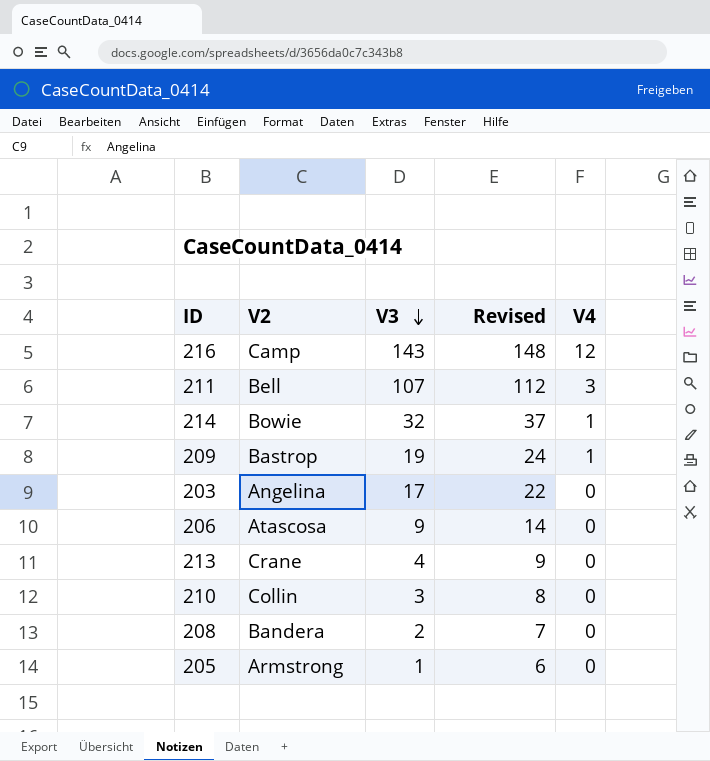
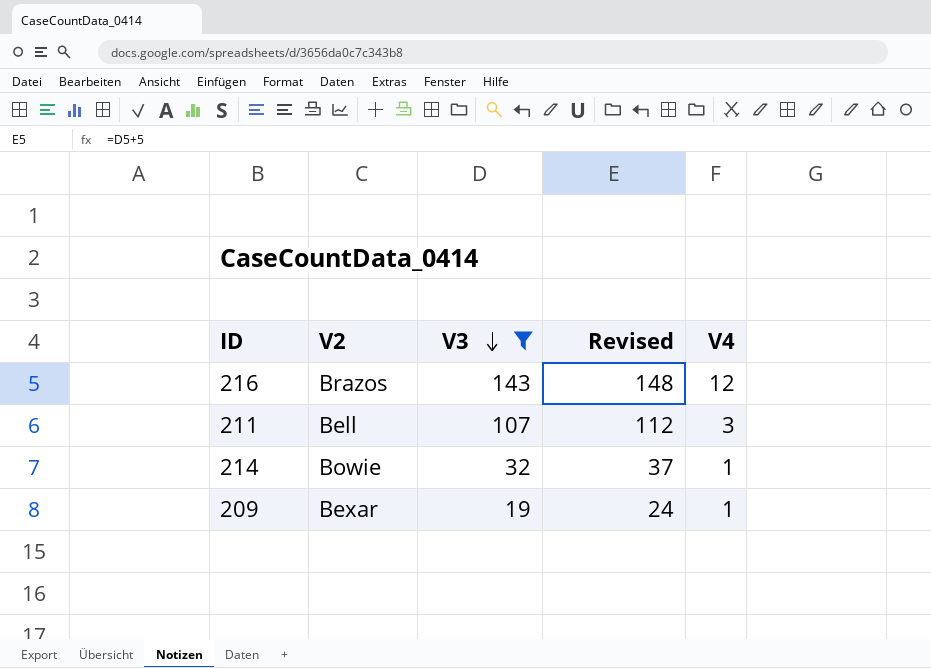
filter: none -> V3 >= 19
216 | V2: Camp -> Brazos
209 | V2: Bastrop -> Bexar

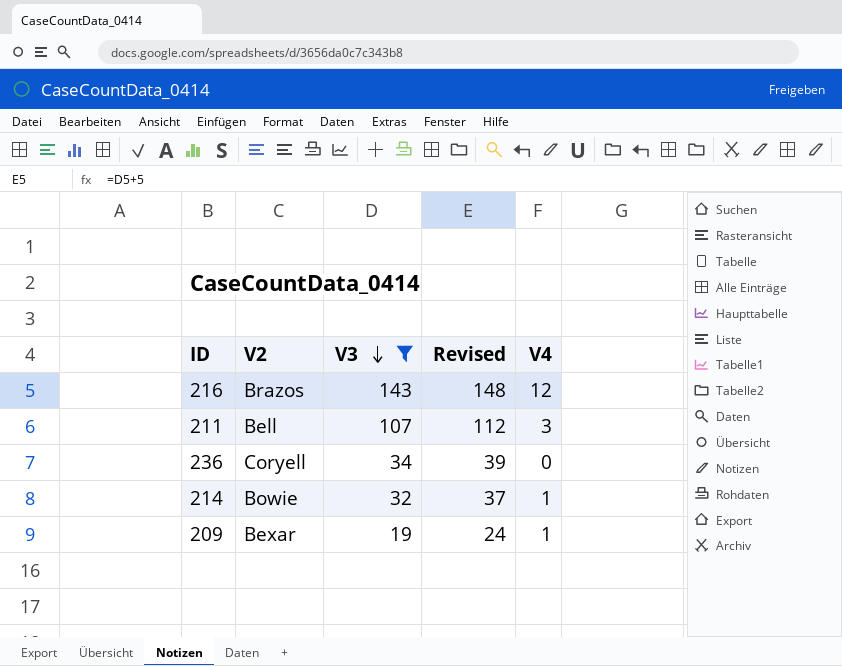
row 236: none -> Coryell | 34 | 39 | 0

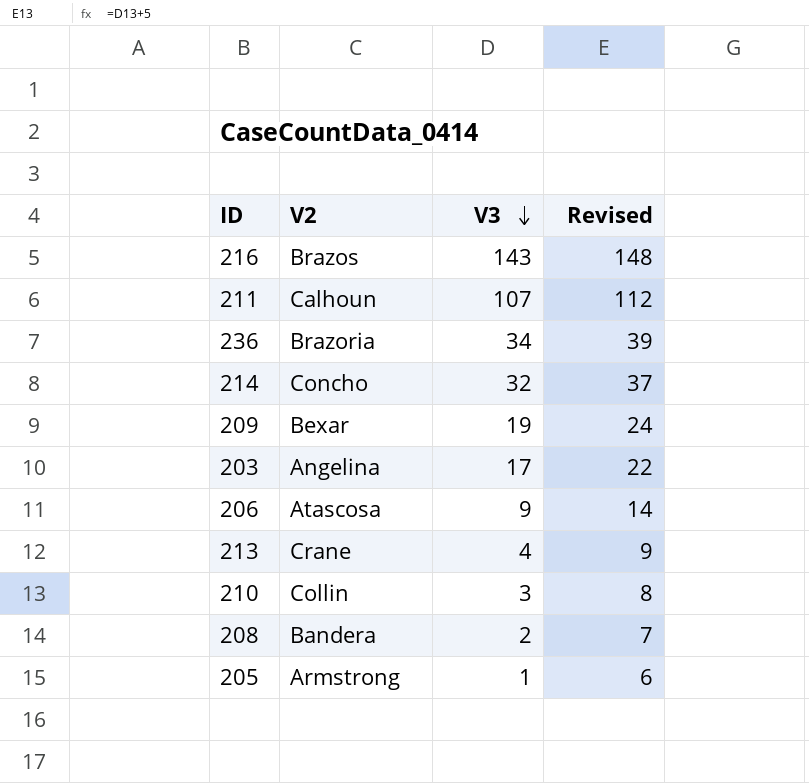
filter: V3 >= 19 -> none
column V4 | position: 5 -> none
211 | V2: Bell -> Calhoun
236 | V2: Coryell -> Brazoria
214 | V2: Bowie -> Concho

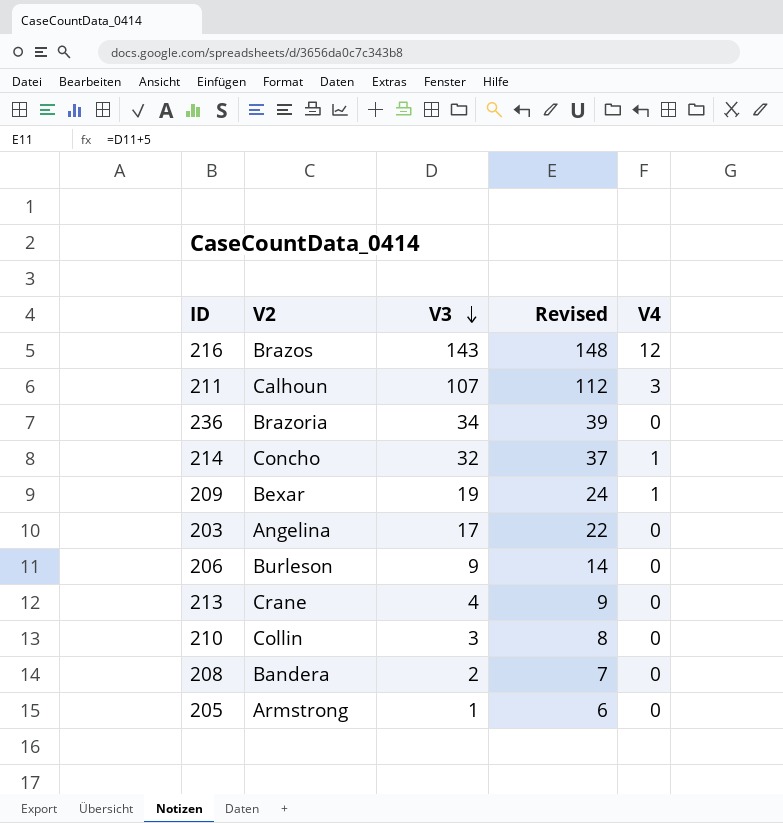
column V4 | position: none -> 5
206 | V2: Atascosa -> Burleson

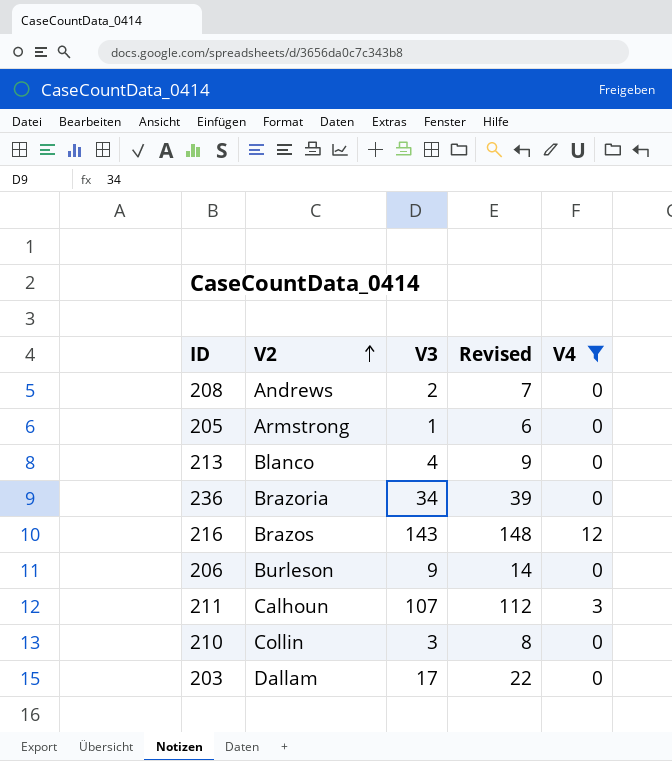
filter: none -> V4 != 1
row order: V3 descending -> V2 ascending
208 | V2: Bandera -> Andrews
213 | V2: Crane -> Blanco
203 | V2: Angelina -> Dallam

